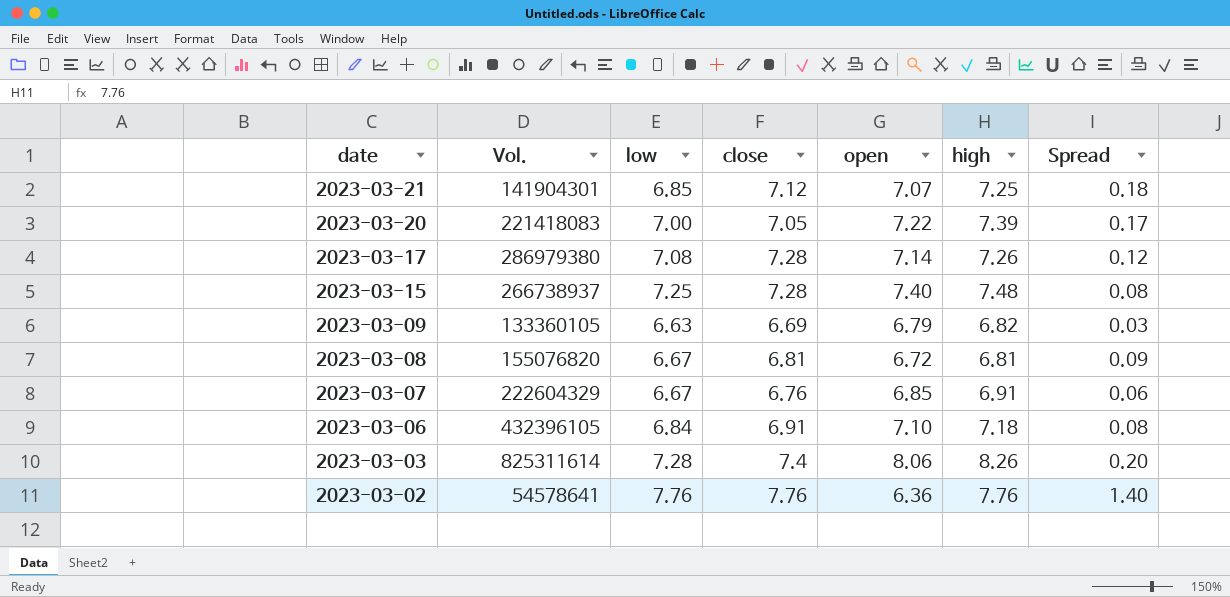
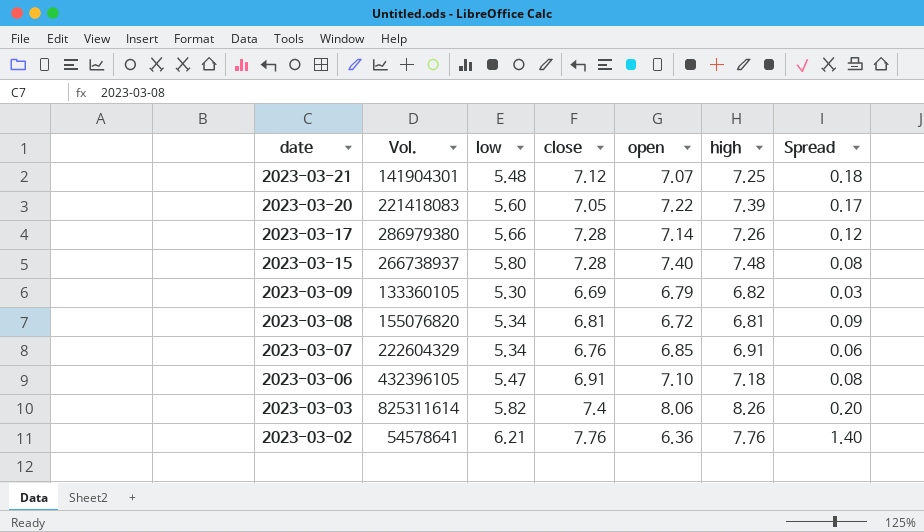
2023-03-21 | low: 6.85 -> 5.48
2023-03-20 | low: 7.00 -> 5.60
2023-03-17 | low: 7.08 -> 5.66
2023-03-15 | low: 7.25 -> 5.80
2023-03-09 | low: 6.63 -> 5.30
2023-03-08 | low: 6.67 -> 5.34
2023-03-07 | low: 6.67 -> 5.34
2023-03-06 | low: 6.84 -> 5.47
2023-03-03 | low: 7.28 -> 5.82
2023-03-02 | low: 7.76 -> 6.21

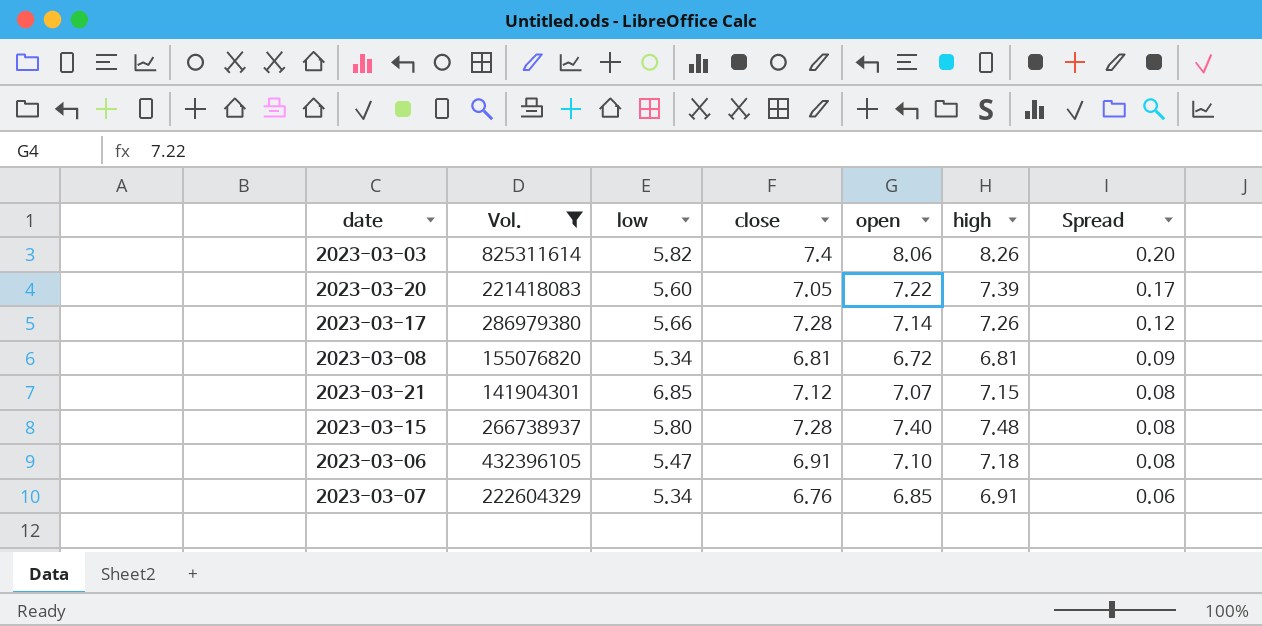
filter: none -> Vol. >= 141904301
row order: date descending -> Spread descending
2023-03-21 | low: 5.48 -> 6.85
2023-03-21 | high: 7.25 -> 7.15
2023-03-21 | Spread: 0.18 -> 0.08

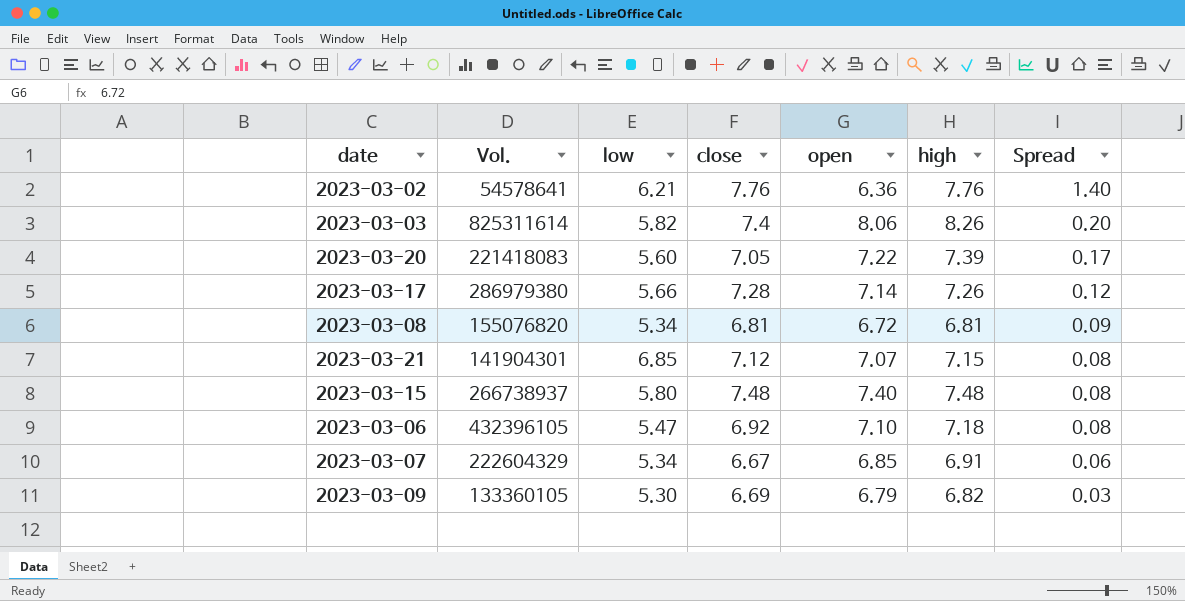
filter: Vol. >= 141904301 -> none
2023-03-15 | close: 7.28 -> 7.48
2023-03-06 | close: 6.91 -> 6.92
2023-03-07 | close: 6.76 -> 6.67

